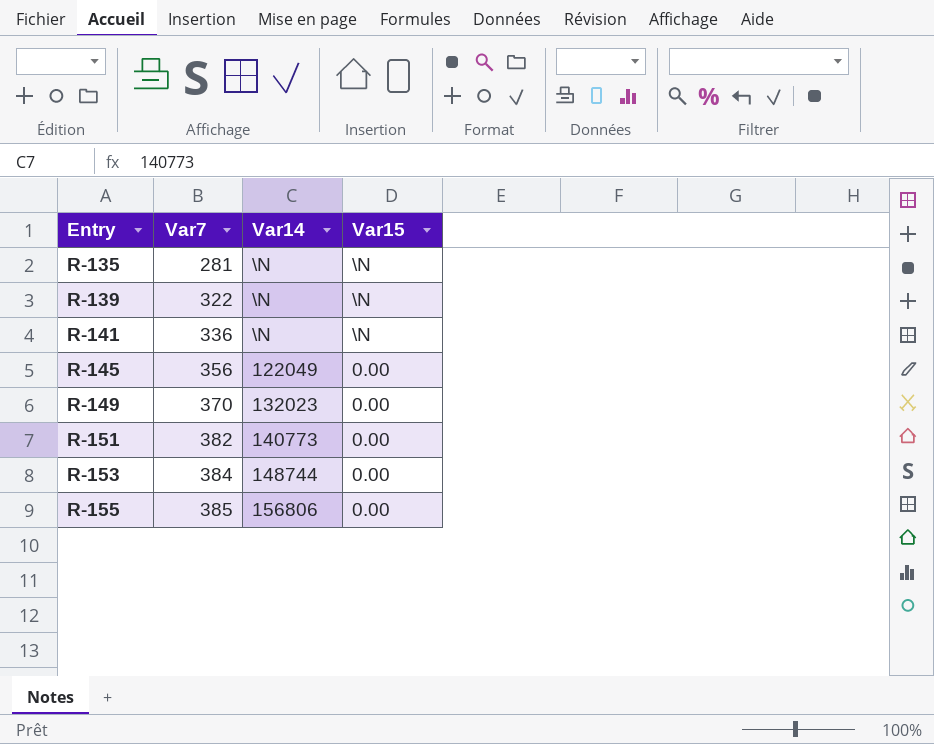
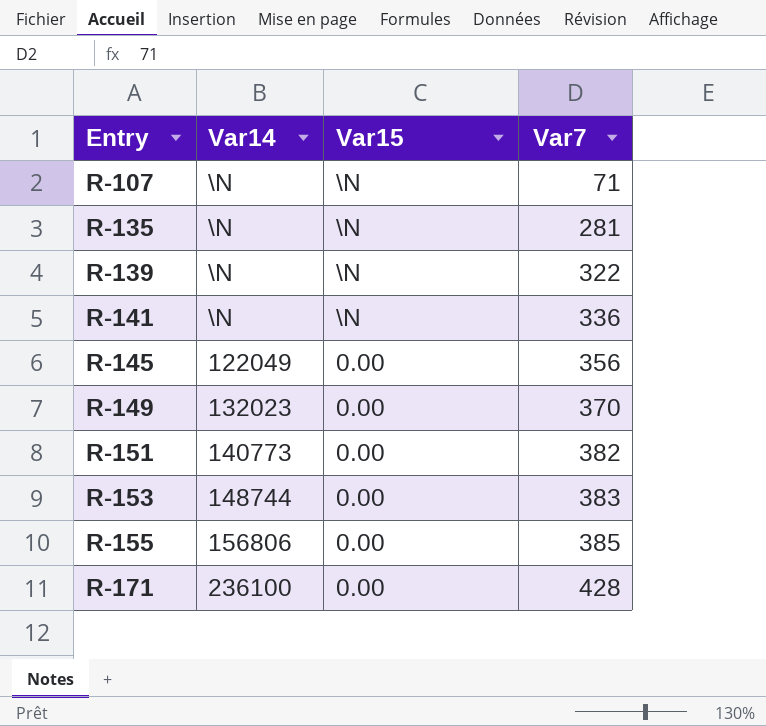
column Var7 | position: 2 -> 4
row R-107: none -> \N | \N | 71
R-153 | Var7: 384 -> 383
row R-171: none -> 236100 | 0.00 | 428

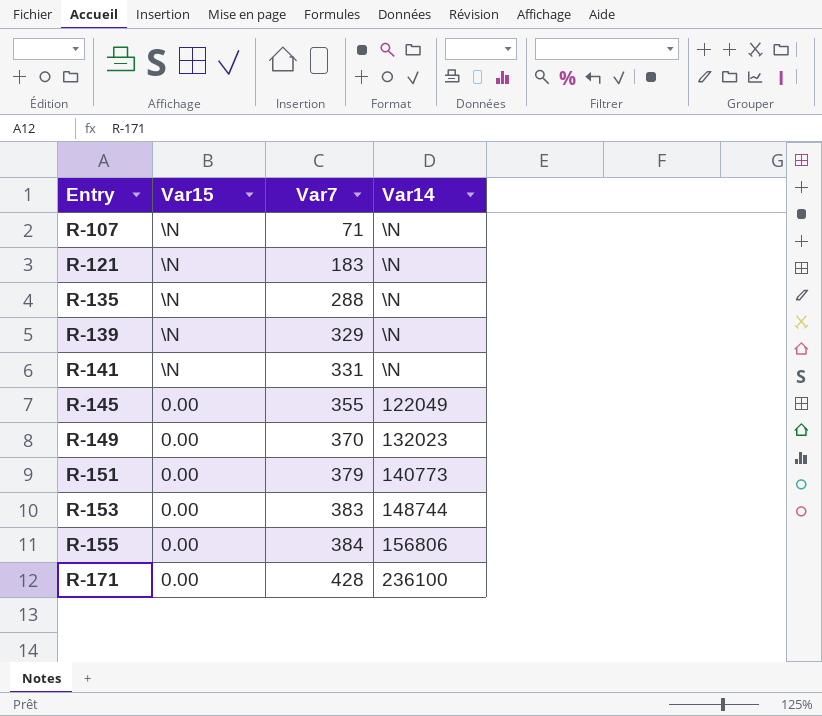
column Var14 | position: 2 -> 4
row R-121: none -> \N | 183 | \N
R-135 | Var7: 281 -> 288
R-139 | Var7: 322 -> 329
R-141 | Var7: 336 -> 331
R-145 | Var7: 356 -> 355
R-151 | Var7: 382 -> 379
R-155 | Var7: 385 -> 384

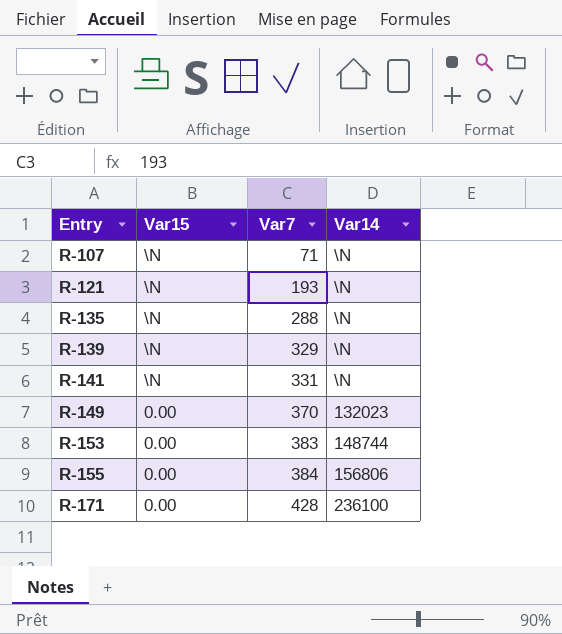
row R-145: 0.00 | 355 | 122049 -> none
row R-151: 0.00 | 379 | 140773 -> none
R-121 | Var7: 183 -> 193

